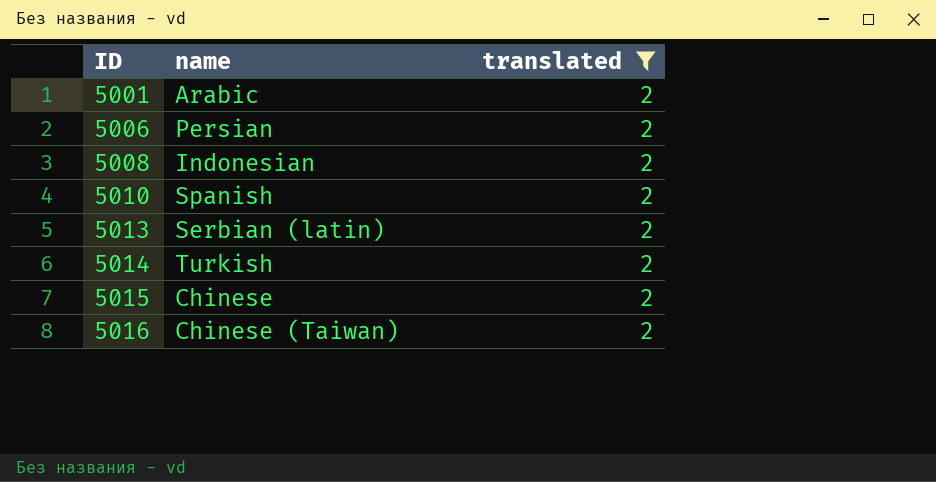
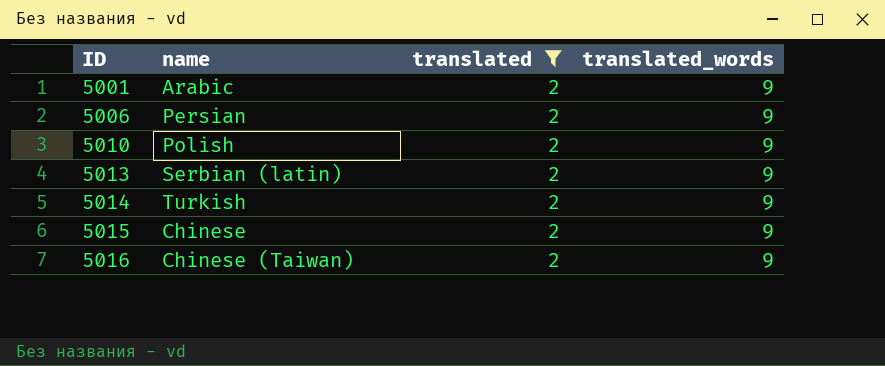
column translated_words | position: none -> 4
row 5008: Indonesian | 2 -> none
5010 | name: Spanish -> Polish

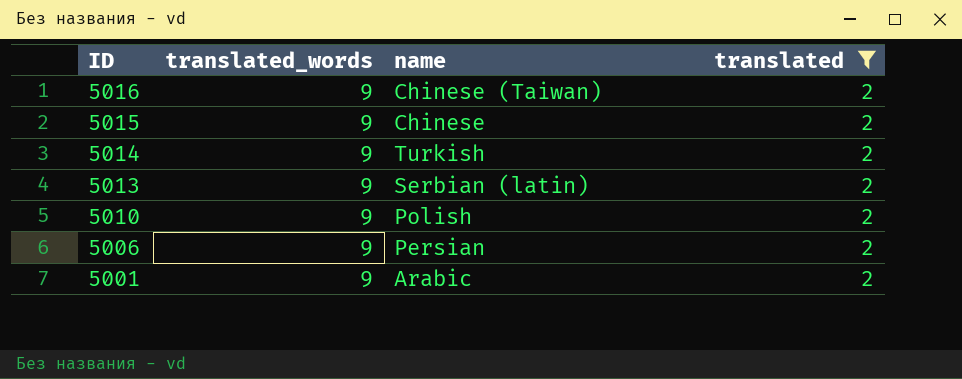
row order: ID ascending -> ID descending
column translated_words | position: 4 -> 2

